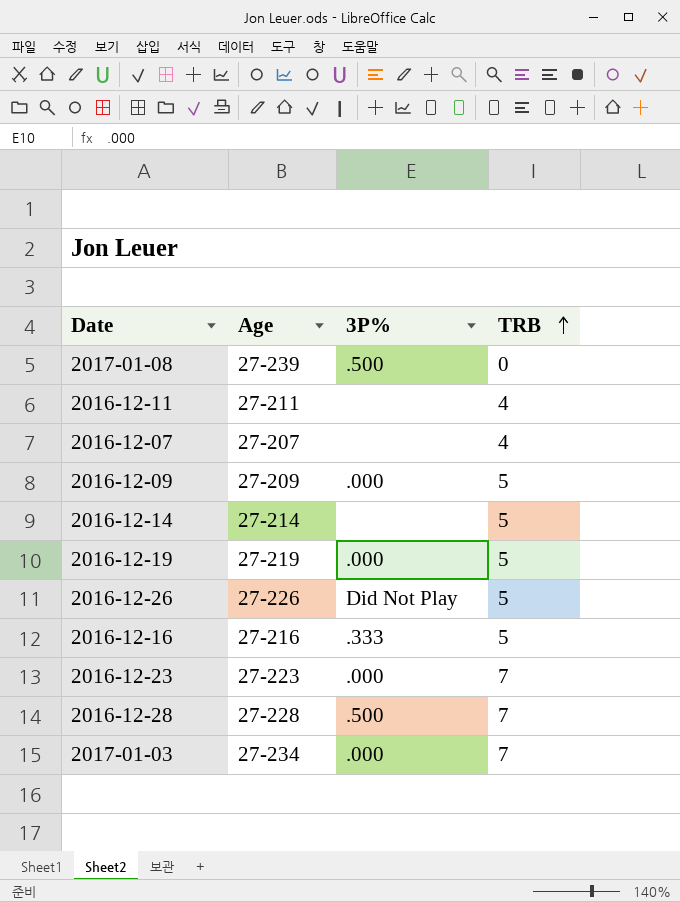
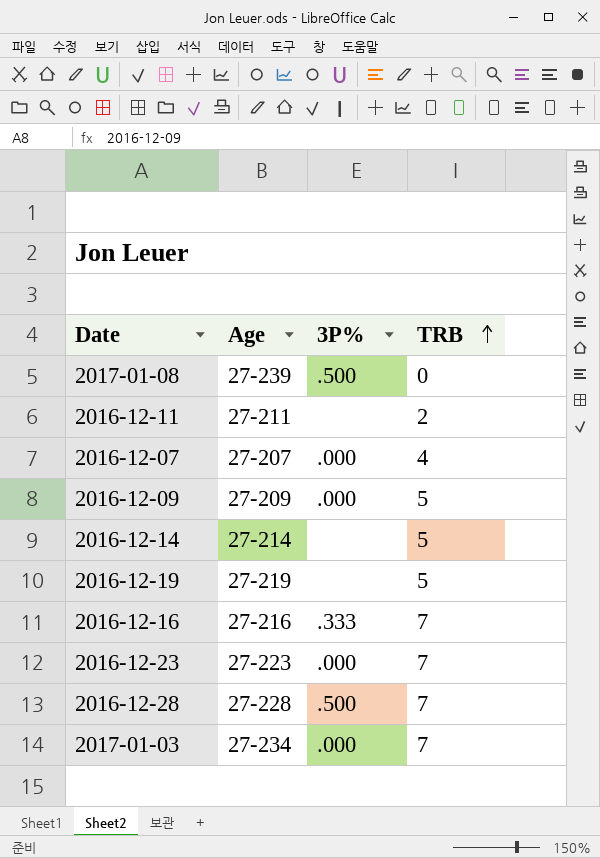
row 2016-12-26: 27-226 | Did Not Play | 5 -> none
2016-12-11 | TRB: 4 -> 2
2016-12-07 | 3P%: none -> .000
2016-12-19 | 3P%: .000 -> none
2016-12-16 | TRB: 5 -> 7

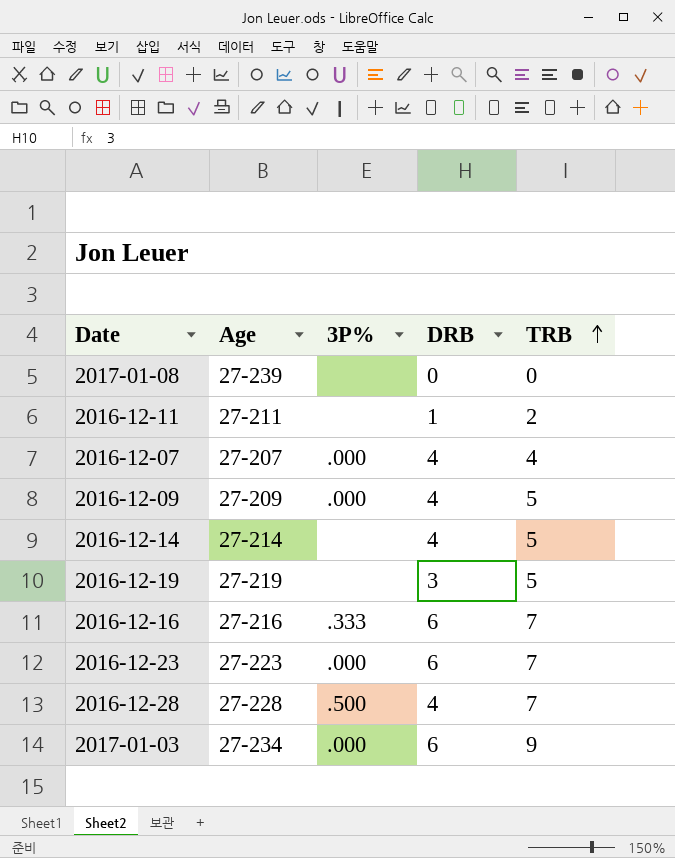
column DRB | position: none -> 4
2017-01-08 | 3P%: .500 -> none
2017-01-03 | TRB: 7 -> 9

